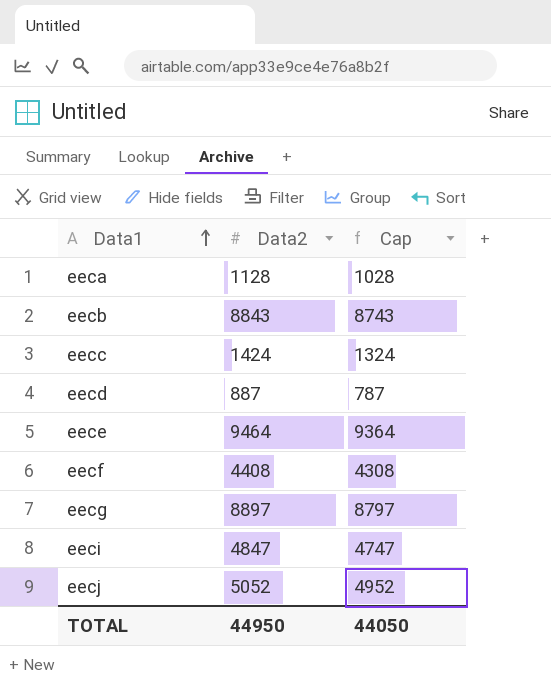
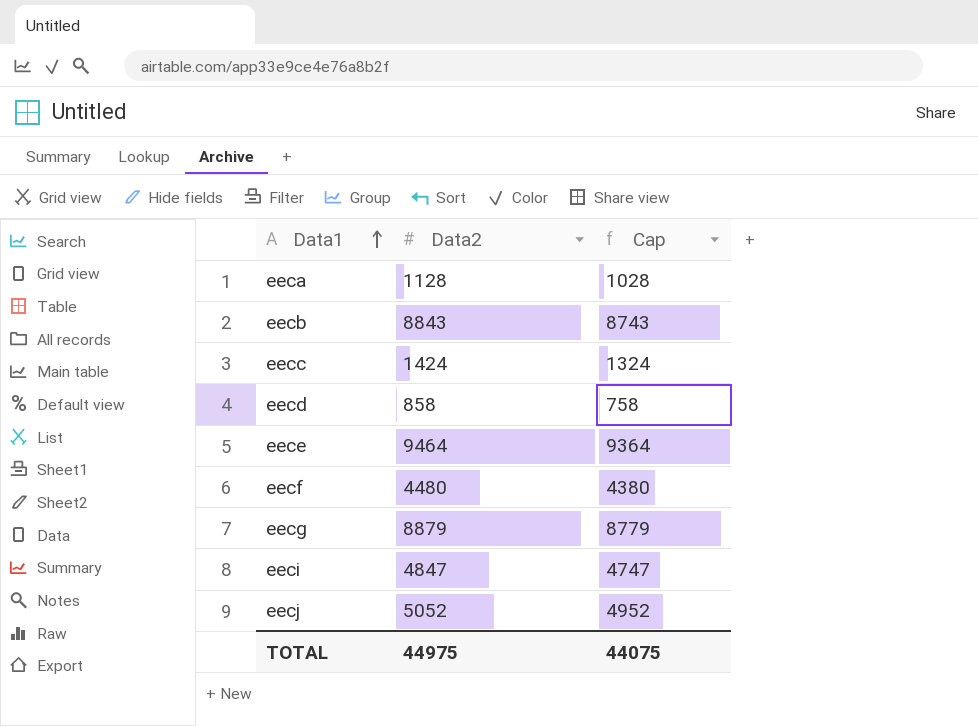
eecd | Data2: 887 -> 858
eecd | Cap: 787 -> 758
eecf | Data2: 4408 -> 4480
eecf | Cap: 4308 -> 4380
eecg | Data2: 8897 -> 8879
eecg | Cap: 8797 -> 8779
TOTAL | Data2: 44950 -> 44975
TOTAL | Cap: 44050 -> 44075

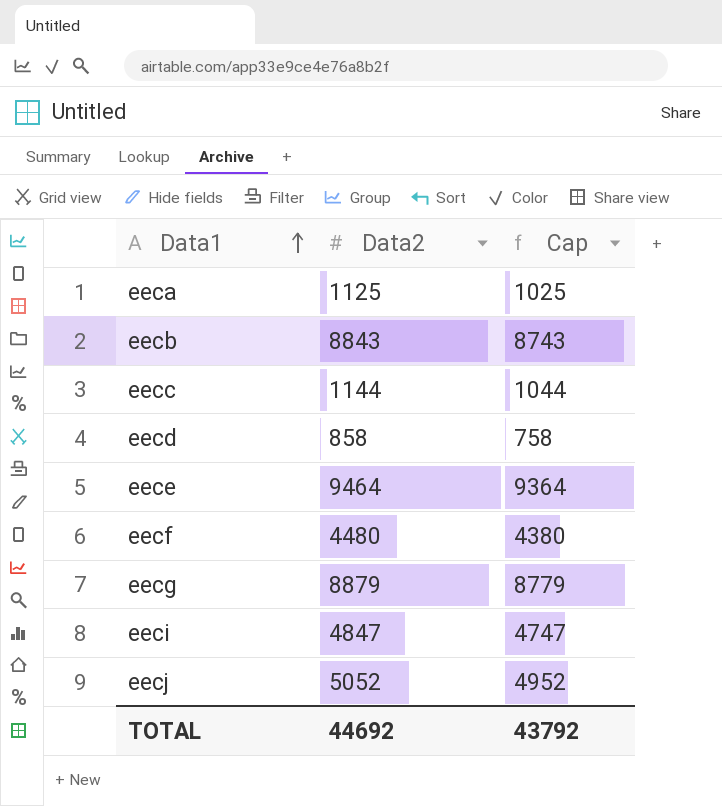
eeca | Data2: 1128 -> 1125
eeca | Cap: 1028 -> 1025
eecc | Data2: 1424 -> 1144
eecc | Cap: 1324 -> 1044
TOTAL | Data2: 44975 -> 44692
TOTAL | Cap: 44075 -> 43792

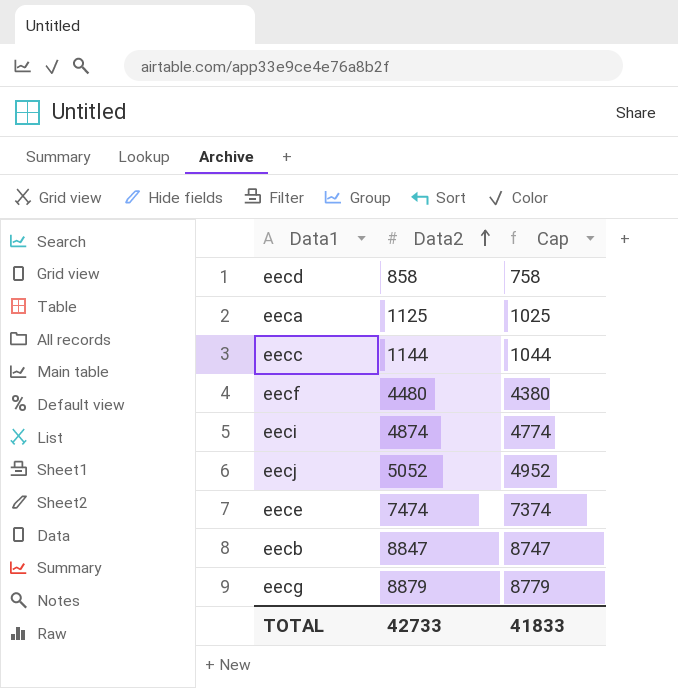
row order: Data1 ascending -> Data2 ascending
eeci | Data2: 4847 -> 4874
eeci | Cap: 4747 -> 4774
eece | Data2: 9464 -> 7474
eece | Cap: 9364 -> 7374
eecb | Data2: 8843 -> 8847
eecb | Cap: 8743 -> 8747
TOTAL | Data2: 44692 -> 42733
TOTAL | Cap: 43792 -> 41833

